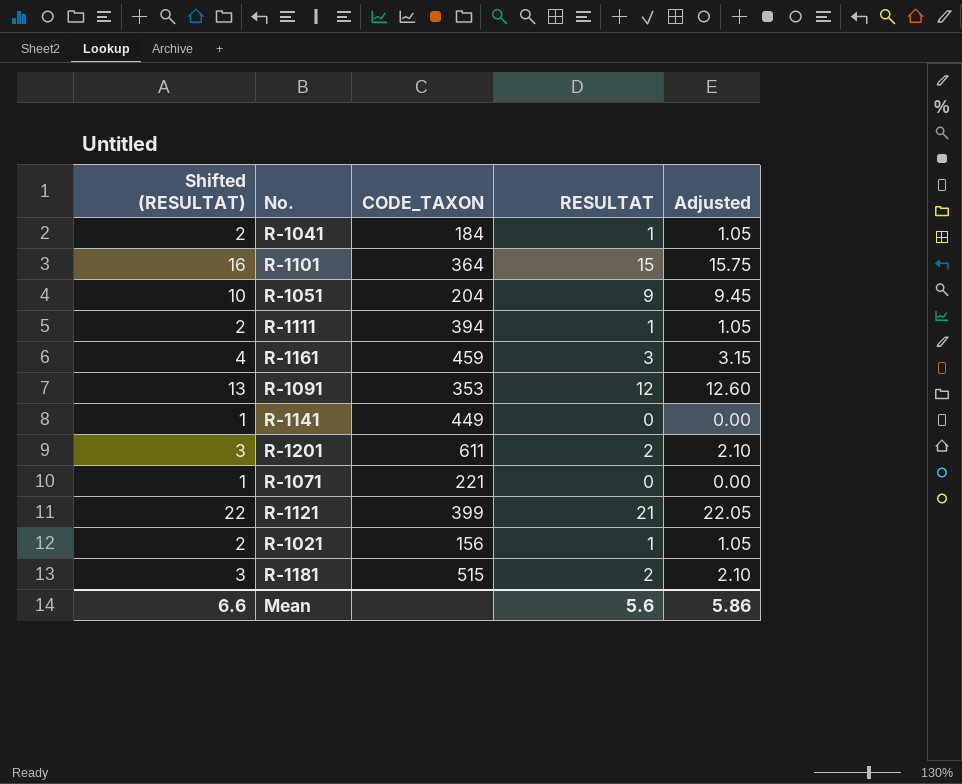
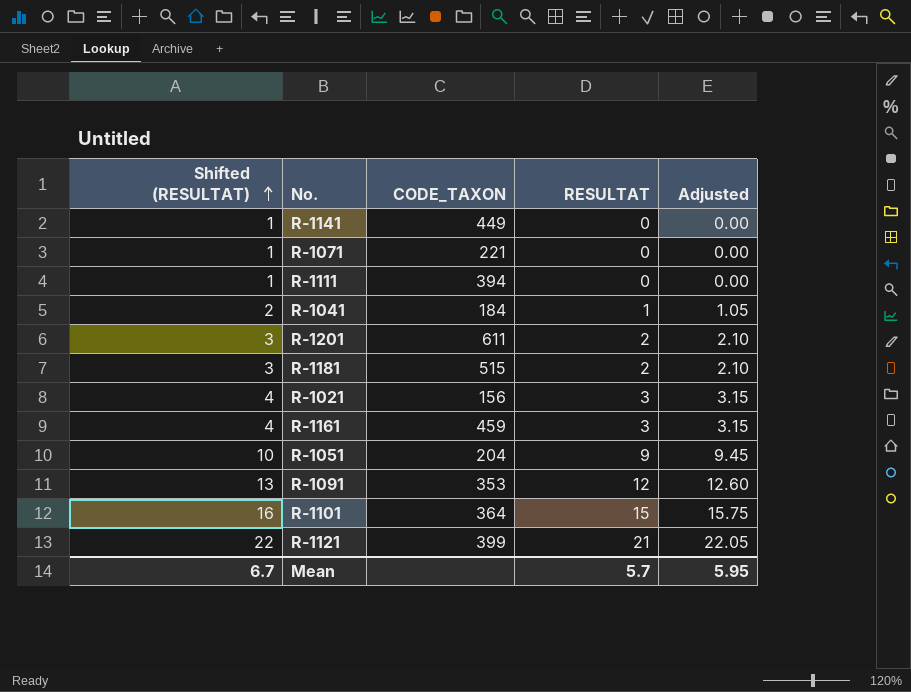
row order: none -> Shifted (RESULTAT) ascending
R-1111 | Shifted (RESULTAT): 2 -> 1
R-1111 | RESULTAT: 1 -> 0
R-1111 | Adjusted: 1.05 -> 0.00
R-1021 | Shifted (RESULTAT): 2 -> 4
R-1021 | RESULTAT: 1 -> 3
R-1021 | Adjusted: 1.05 -> 3.15
Mean | Shifted (RESULTAT): 6.6 -> 6.7
Mean | RESULTAT: 5.6 -> 5.7
Mean | Adjusted: 5.86 -> 5.95

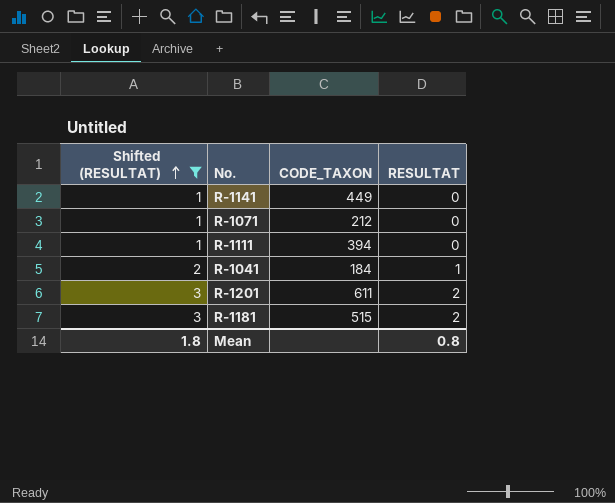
filter: none -> Shifted (RESULTAT) <= 3
column Adjusted | formula: [RESULTAT] * 1.05 -> none
R-1071 | CODE_TAXON: 221 -> 212
Mean | Shifted (RESULTAT): 6.7 -> 1.8
Mean | RESULTAT: 5.7 -> 0.8

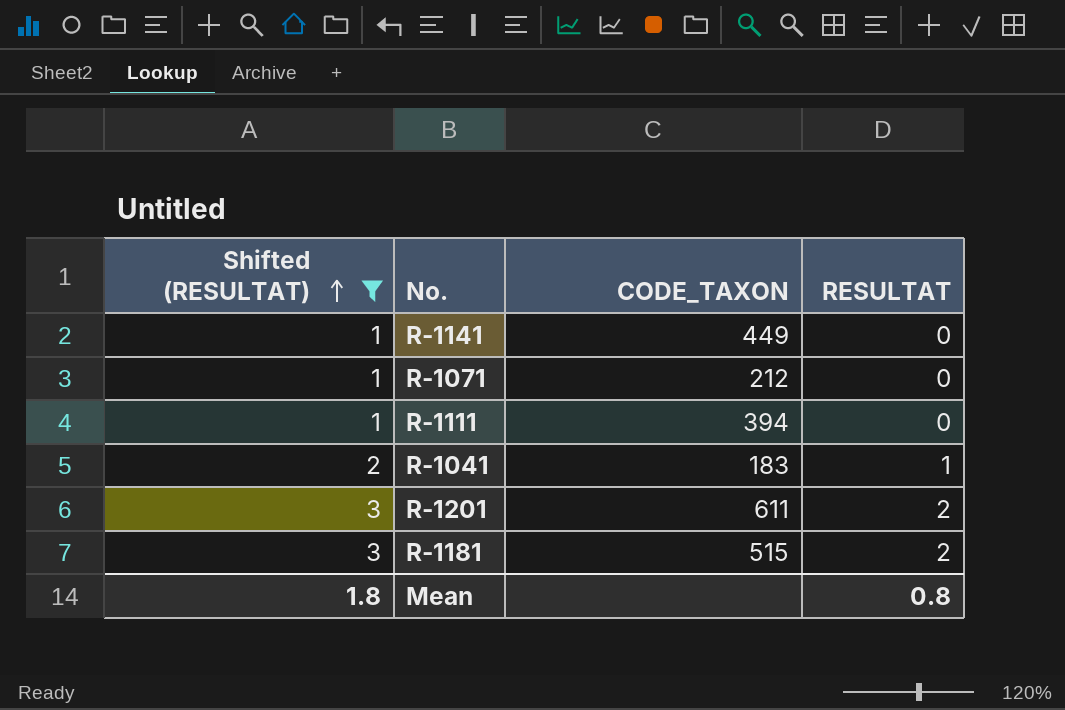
R-1041 | CODE_TAXON: 184 -> 183

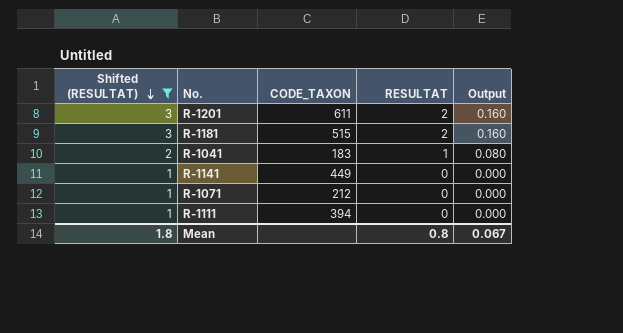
row order: Shifted (RESULTAT) ascending -> Shifted (RESULTAT) descending
column Output | formula: none -> [RESULTAT] * 0.08

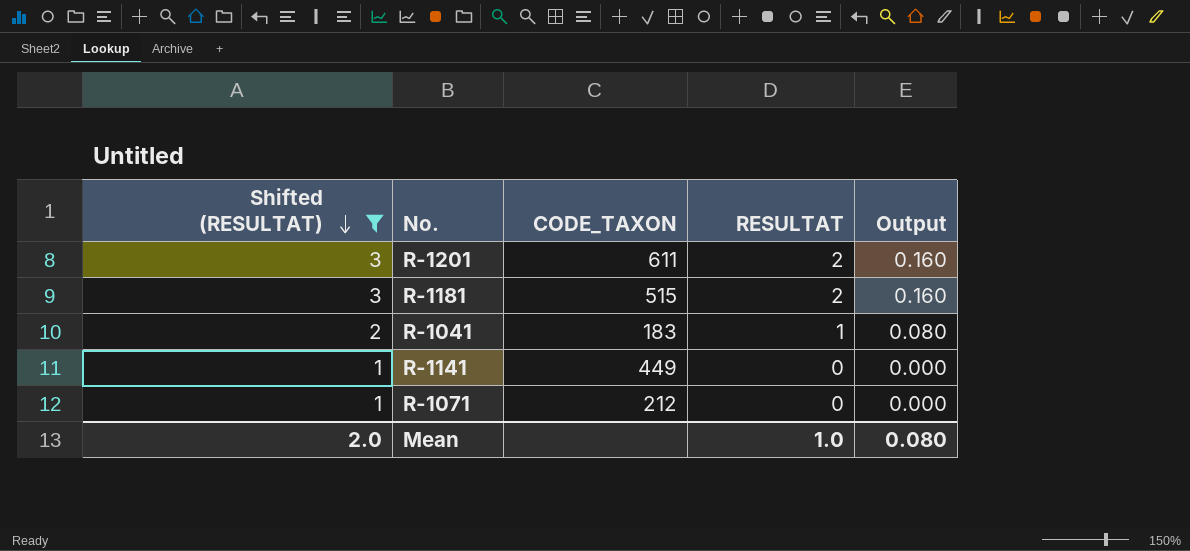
row R-1111: 1 | 394 | 0 | 0.000 -> none
Mean | Shifted (RESULTAT): 1.8 -> 2.0
Mean | RESULTAT: 0.8 -> 1.0
Mean | Output: 0.067 -> 0.080

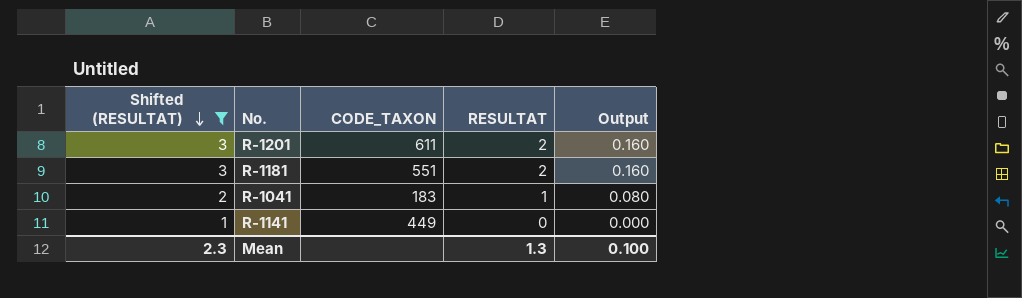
row R-1071: 1 | 212 | 0 | 0.000 -> none
R-1181 | CODE_TAXON: 515 -> 551
Mean | Shifted (RESULTAT): 2.0 -> 2.3
Mean | RESULTAT: 1.0 -> 1.3
Mean | Output: 0.080 -> 0.100

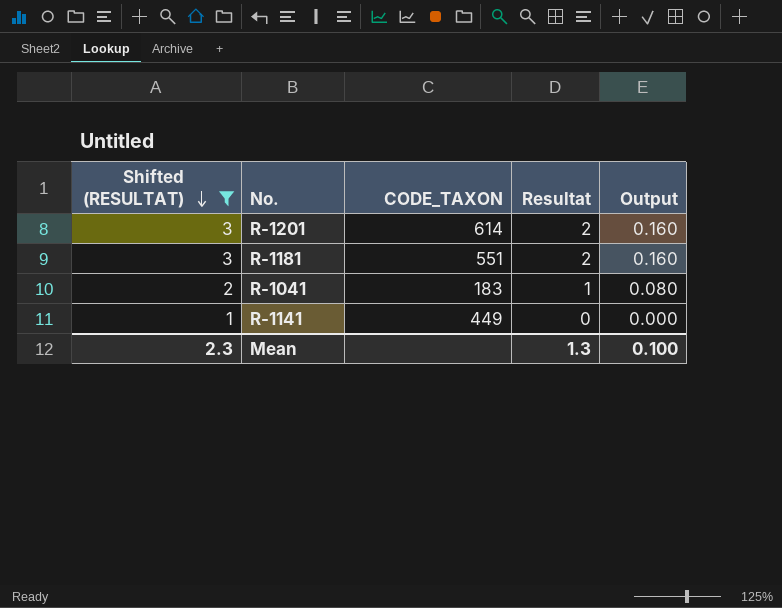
column name: RESULTAT -> Resultat
R-1201 | CODE_TAXON: 611 -> 614

